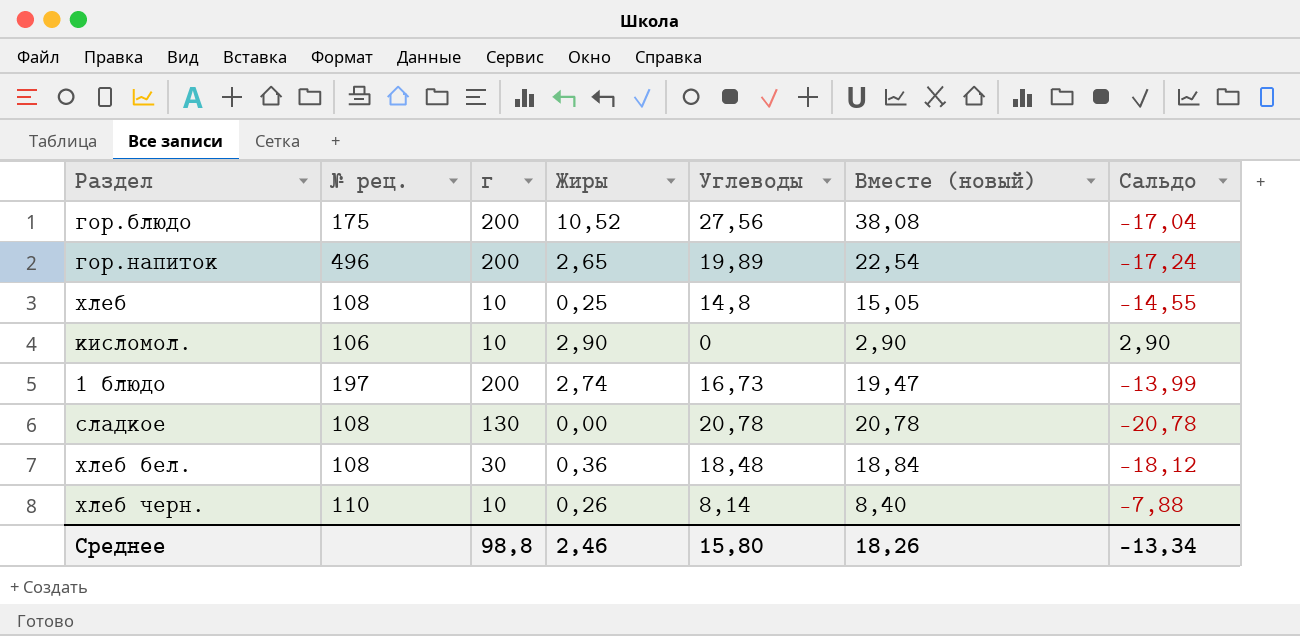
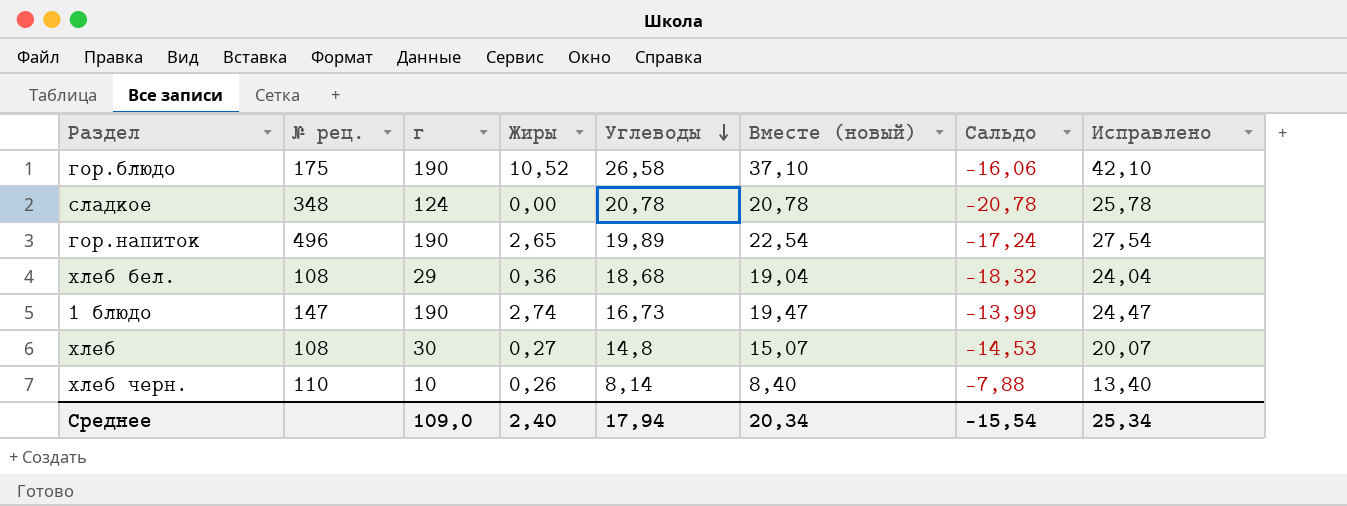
row order: none -> Углеводы descending
column Исправлено | formula: none -> [Вместе (новый)] + 5
row кисломол.: 106 | 10 | 2,90 | 0 | 2,90 | 2,90 -> none
гор.блюдо | г: 200 -> 190
гор.блюдо | Углеводы: 27,56 -> 26,58
гор.блюдо | Вместе (новый): 38,08 -> 37,10
гор.блюдо | Сальдо: -17,04 -> -16,06
сладкое | № рец.: 108 -> 348
сладкое | г: 130 -> 124
гор.напиток | г: 200 -> 190
хлеб бел. | г: 30 -> 29
хлеб бел. | Углеводы: 18,48 -> 18,68
хлеб бел. | Вместе (новый): 18,84 -> 19,04
хлеб бел. | Сальдо: -18,12 -> -18,32
1 блюдо | № рец.: 197 -> 147
1 блюдо | г: 200 -> 190
хлеб | г: 10 -> 30
хлеб | Жиры: 0,25 -> 0,27
хлеб | Вместе (новый): 15,05 -> 15,07
хлеб | Сальдо: -14,55 -> -14,53
Среднее | г: 98,8 -> 109,0
Среднее | Жиры: 2,46 -> 2,40
Среднее | Углеводы: 15,80 -> 17,94
Среднее | Вместе (новый): 18,26 -> 20,34
Среднее | Сальдо: -13,34 -> -15,54

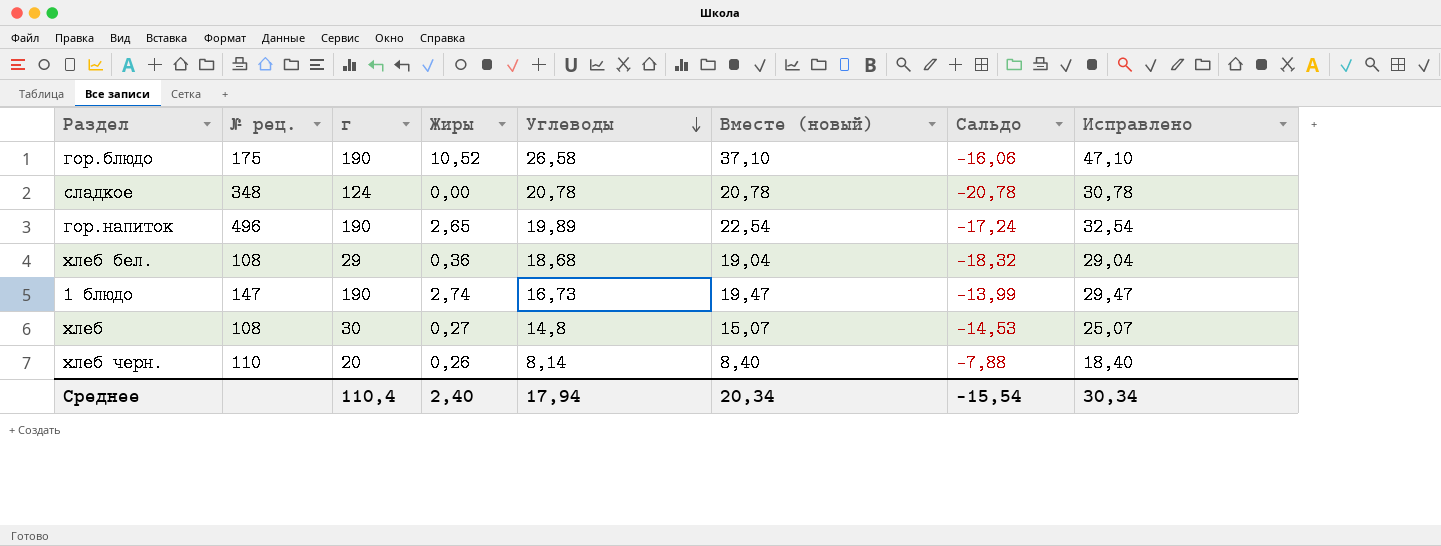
column Исправлено | formula: [Вместе (новый)] + 5 -> [Вместе (новый)] + 10
хлеб черн. | г: 10 -> 20
Среднее | г: 109,0 -> 110,4
Среднее | Исправлено: 25,34 -> 30,34

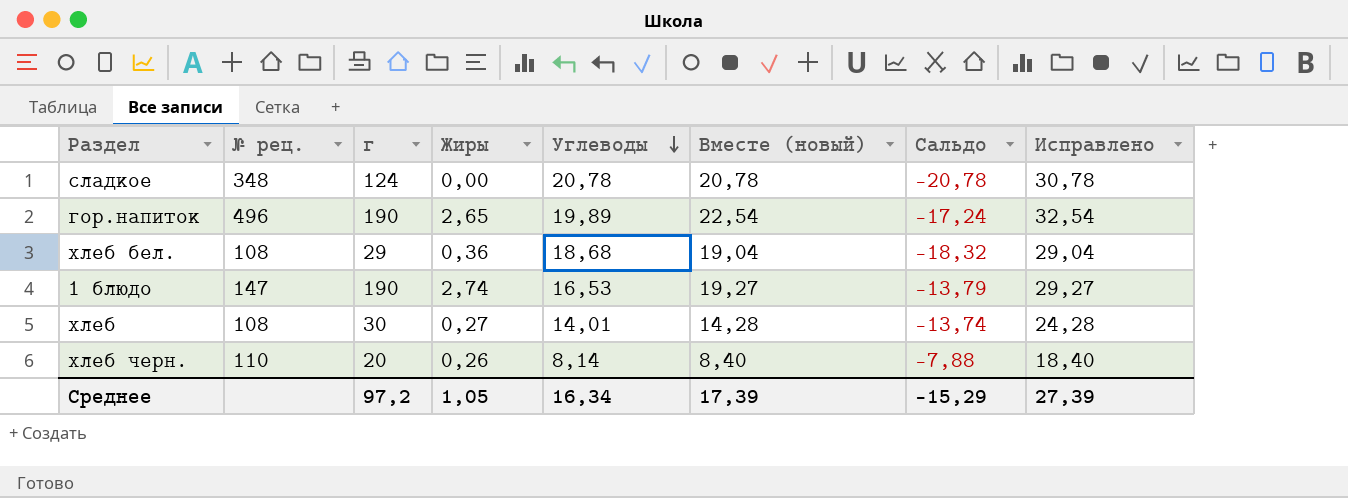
row гор.блюдо: 175 | 190 | 10,52 | 26,58 | 37,10 | -16,06 | 47,10 -> none
1 блюдо | Углеводы: 16,73 -> 16,53
1 блюдо | Вместе (новый): 19,47 -> 19,27
1 блюдо | Сальдо: -13,99 -> -13,79
1 блюдо | Исправлено: 29,47 -> 29,27
хлеб | Углеводы: 14,8 -> 14,01
хлеб | Вместе (новый): 15,07 -> 14,28
хлеб | Сальдо: -14,53 -> -13,74
хлеб | Исправлено: 25,07 -> 24,28
Среднее | г: 110,4 -> 97,2
Среднее | Жиры: 2,40 -> 1,05
Среднее | Углеводы: 17,94 -> 16,34
Среднее | Вместе (новый): 20,34 -> 17,39
Среднее | Сальдо: -15,54 -> -15,29
Среднее | Исправлено: 30,34 -> 27,39

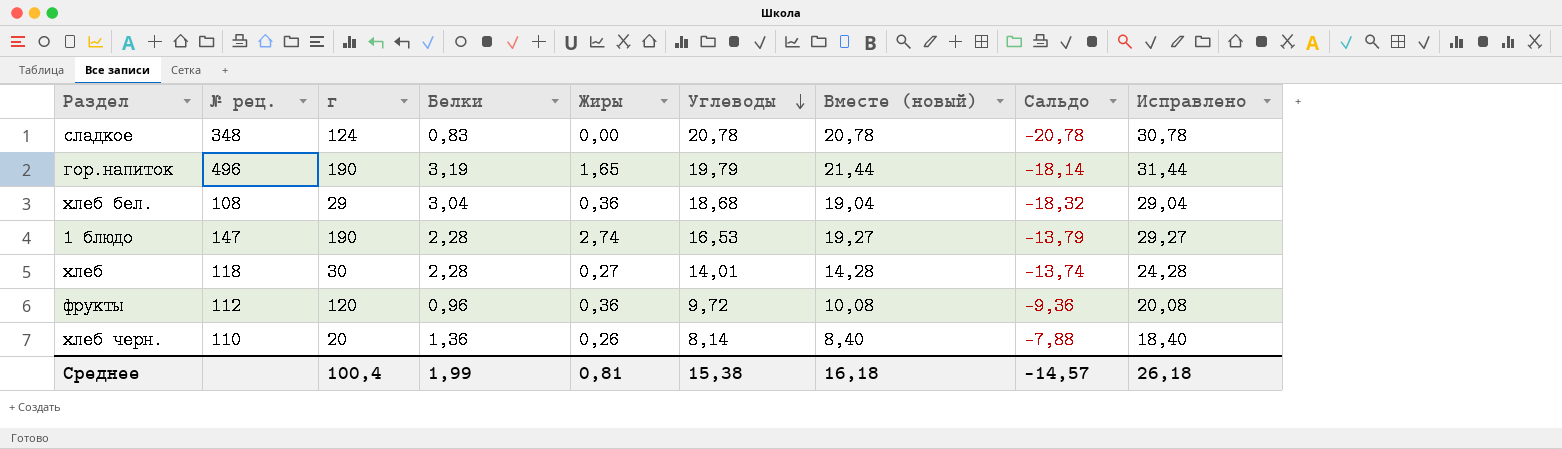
column Белки | position: none -> 4
гор.напиток | Жиры: 2,65 -> 1,65
гор.напиток | Углеводы: 19,89 -> 19,79
гор.напиток | Вместе (новый): 22,54 -> 21,44
гор.напиток | Сальдо: -17,24 -> -18,14
гор.напиток | Исправлено: 32,54 -> 31,44
хлеб | № рец.: 108 -> 118
row фрукты: none -> 112 | 120 | 0,96 | 0,36 | 9,72 | 10,08 | -9,36 | 20,08
Среднее | г: 97,2 -> 100,4
Среднее | Жиры: 1,05 -> 0,81
Среднее | Углеводы: 16,34 -> 15,38
Среднее | Вместе (новый): 17,39 -> 16,18
Среднее | Сальдо: -15,29 -> -14,57
Среднее | Исправлено: 27,39 -> 26,18

